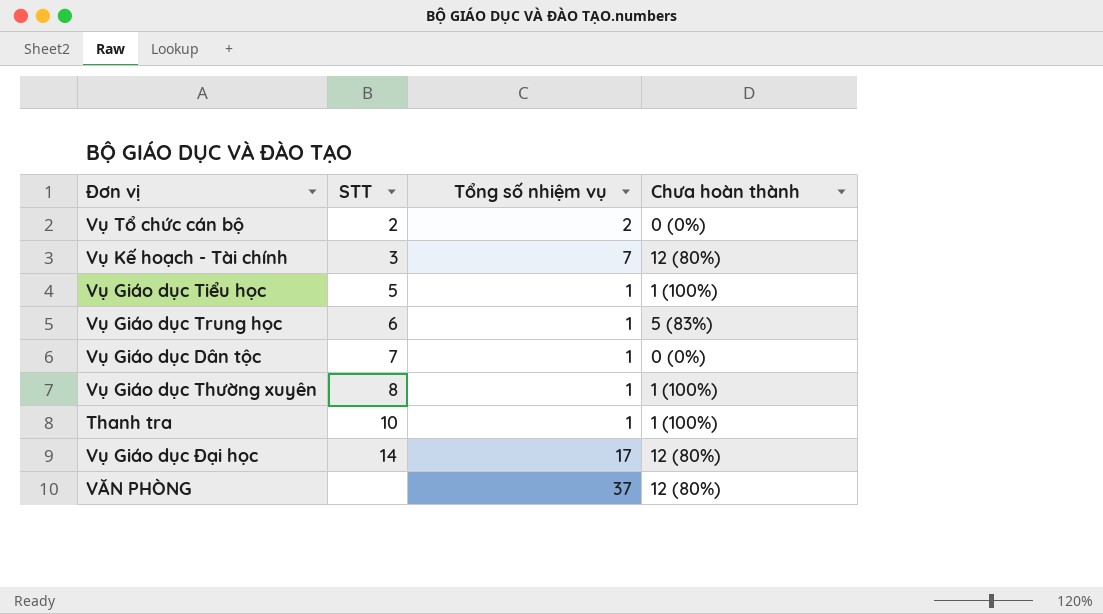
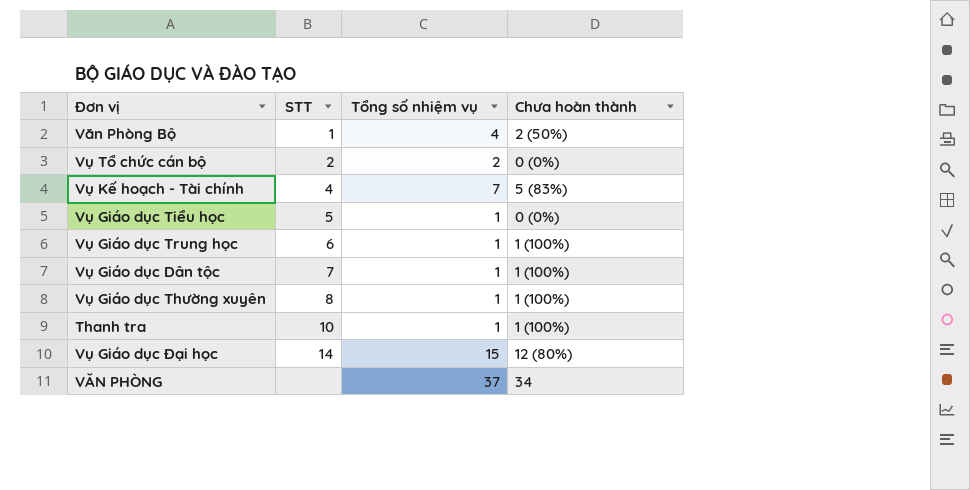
row Văn Phòng Bộ: none -> 1 | 4 | 2 (50%)
Vụ Kế hoạch - Tài chính | STT: 3 -> 4
Vụ Kế hoạch - Tài chính | Chưa hoàn thành: 12 (80%) -> 5 (83%)
Vụ Giáo dục Tiểu học | Chưa hoàn thành: 1 (100%) -> 0 (0%)
Vụ Giáo dục Trung học | Chưa hoàn thành: 5 (83%) -> 1 (100%)
Vụ Giáo dục Dân tộc | Chưa hoàn thành: 0 (0%) -> 1 (100%)
Vụ Giáo dục Đại học | Tổng số nhiệm vụ: 17 -> 15
VĂN PHÒNG | Chưa hoàn thành: 12 (80%) -> 34

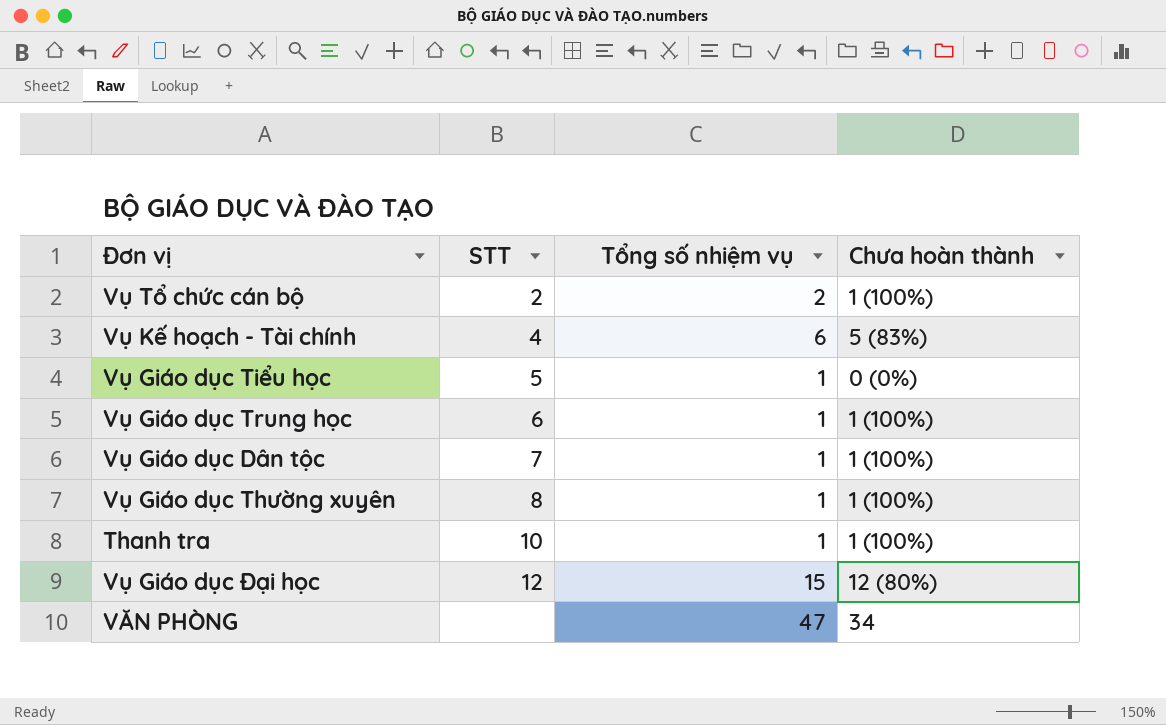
row Văn Phòng Bộ: 1 | 4 | 2 (50%) -> none
Vụ Tổ chức cán bộ | Chưa hoàn thành: 0 (0%) -> 1 (100%)
Vụ Kế hoạch - Tài chính | Tổng số nhiệm vụ: 7 -> 6
Vụ Giáo dục Đại học | STT: 14 -> 12
VĂN PHÒNG | Tổng số nhiệm vụ: 37 -> 47

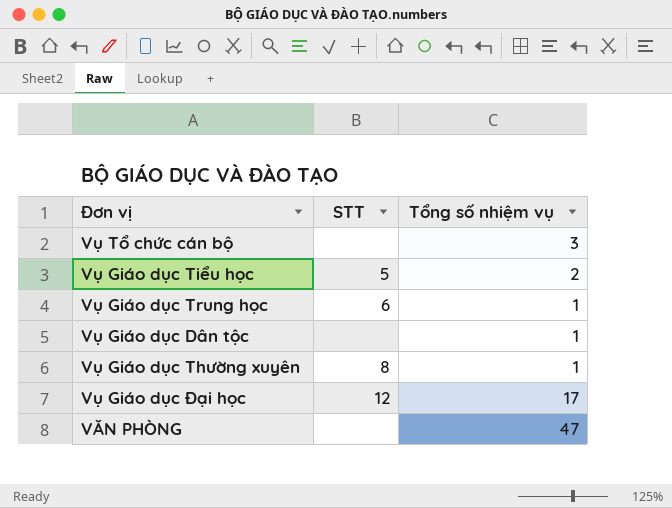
column Chưa hoàn thành | position: 4 -> none
row Vụ Kế hoạch - Tài chính: 4 | 6 | 5 (83%) -> none
row Thanh tra: 10 | 1 | 1 (100%) -> none
Vụ Tổ chức cán bộ | STT: 2 -> none
Vụ Tổ chức cán bộ | Tổng số nhiệm vụ: 2 -> 3
Vụ Giáo dục Tiểu học | Tổng số nhiệm vụ: 1 -> 2
Vụ Giáo dục Dân tộc | STT: 7 -> none
Vụ Giáo dục Đại học | Tổng số nhiệm vụ: 15 -> 17

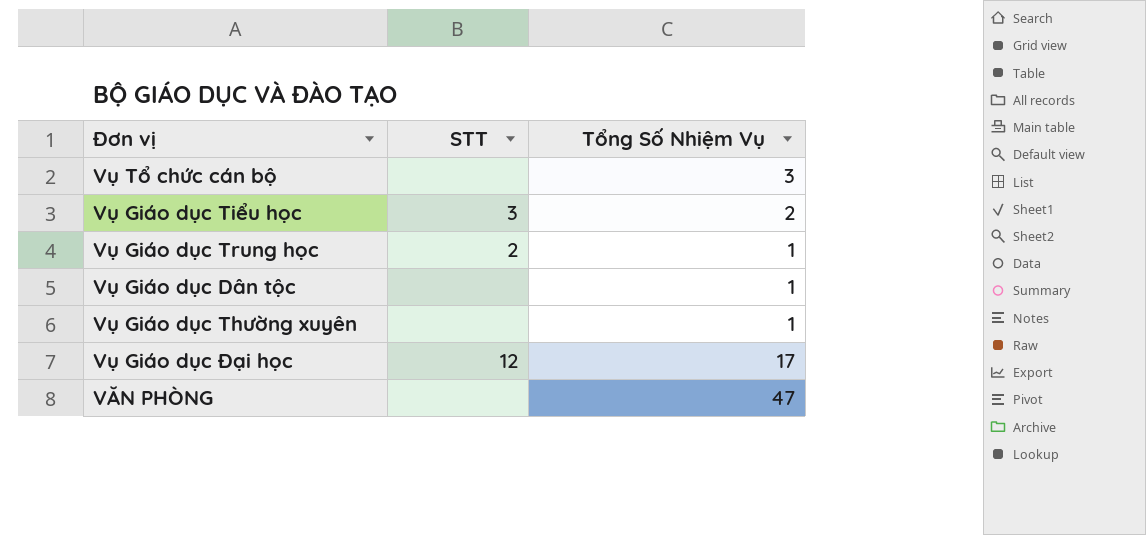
column name: Tổng số nhiệm vụ -> Tổng Số Nhiệm Vụ
Vụ Giáo dục Tiểu học | STT: 5 -> 3
Vụ Giáo dục Trung học | STT: 6 -> 2
Vụ Giáo dục Thường xuyên | STT: 8 -> none

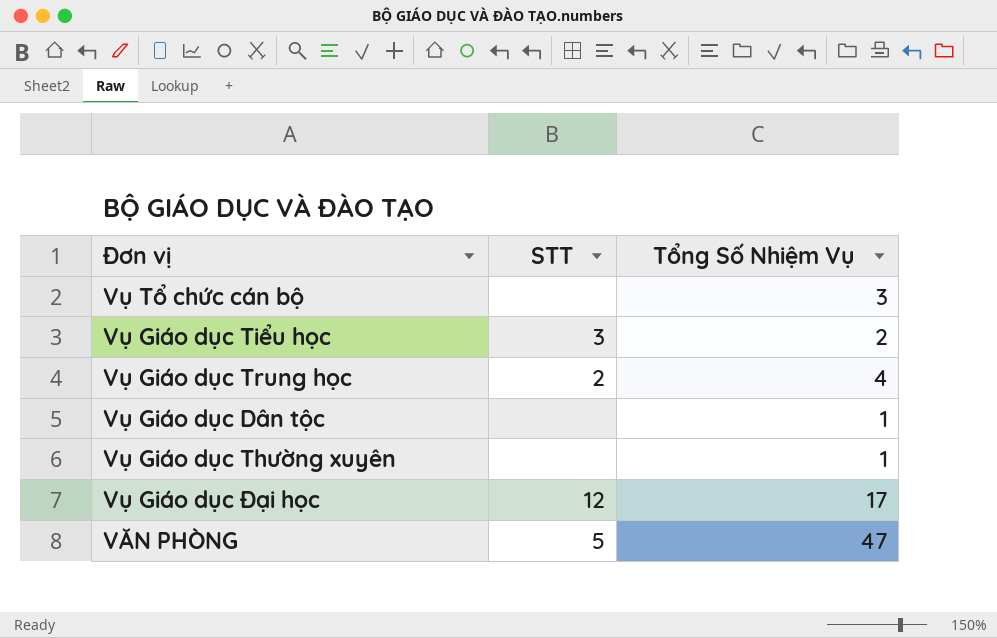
Vụ Giáo dục Trung học | Tổng Số Nhiệm Vụ: 1 -> 4
VĂN PHÒNG | STT: none -> 5

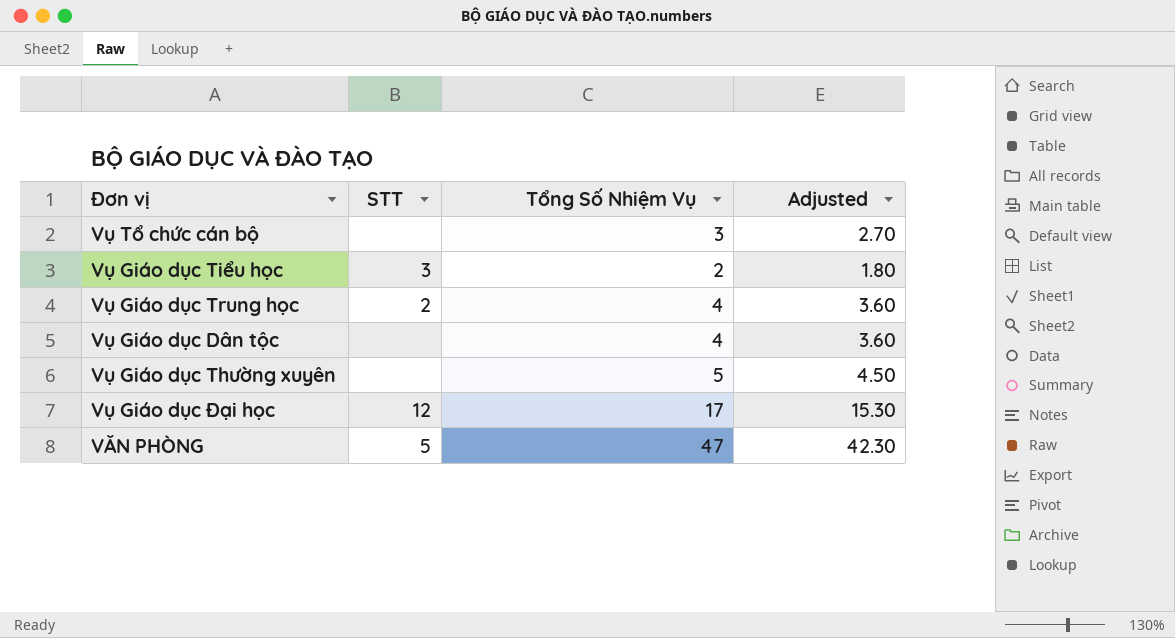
column Adjusted | formula: none -> [Tổng Số Nhiệm Vụ] * 0.9
Vụ Giáo dục Dân tộc | Tổng Số Nhiệm Vụ: 1 -> 4
Vụ Giáo dục Thường xuyên | Tổng Số Nhiệm Vụ: 1 -> 5

